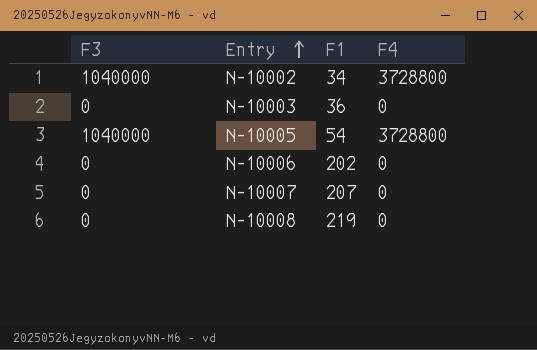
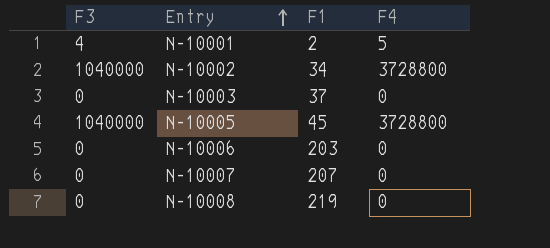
row N-10001: none -> 4 | 2 | 5
N-10003 | F1: 36 -> 37
N-10005 | F1: 54 -> 45
N-10006 | F1: 202 -> 203

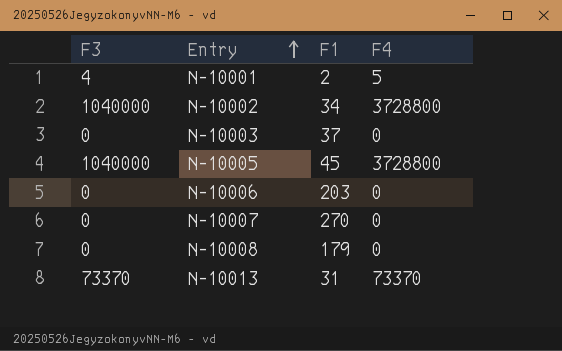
N-10007 | F1: 207 -> 270
N-10008 | F1: 219 -> 179
row N-10013: none -> 73370 | 31 | 73370

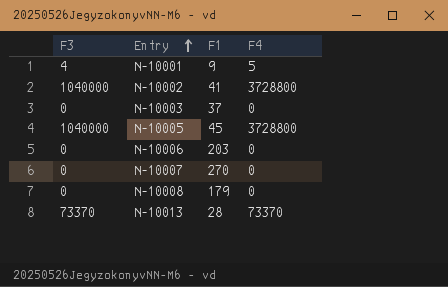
N-10001 | F1: 2 -> 9
N-10002 | F1: 34 -> 41
N-10013 | F1: 31 -> 28

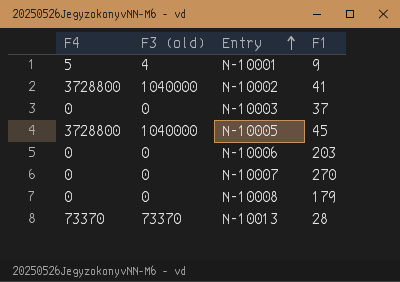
column F4 | position: 4 -> 1
column name: F3 -> F3 (old)

